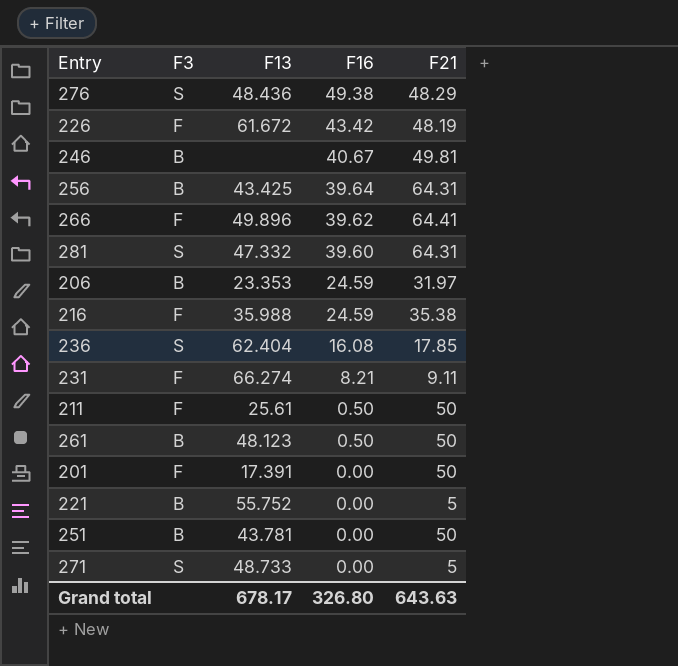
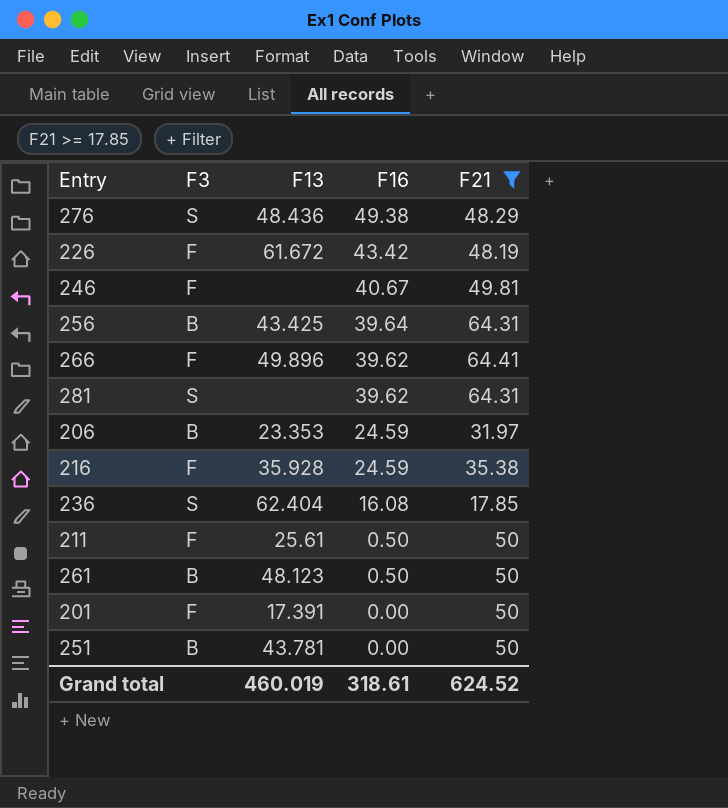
filter: none -> F21 >= 17.85
246 | F3: B -> F
281 | F13: 47.332 -> none
281 | F16: 39.60 -> 39.62
216 | F13: 35.988 -> 35.928
Grand total | F13: 678.17 -> 460.019
Grand total | F16: 326.80 -> 318.61
Grand total | F21: 643.63 -> 624.52

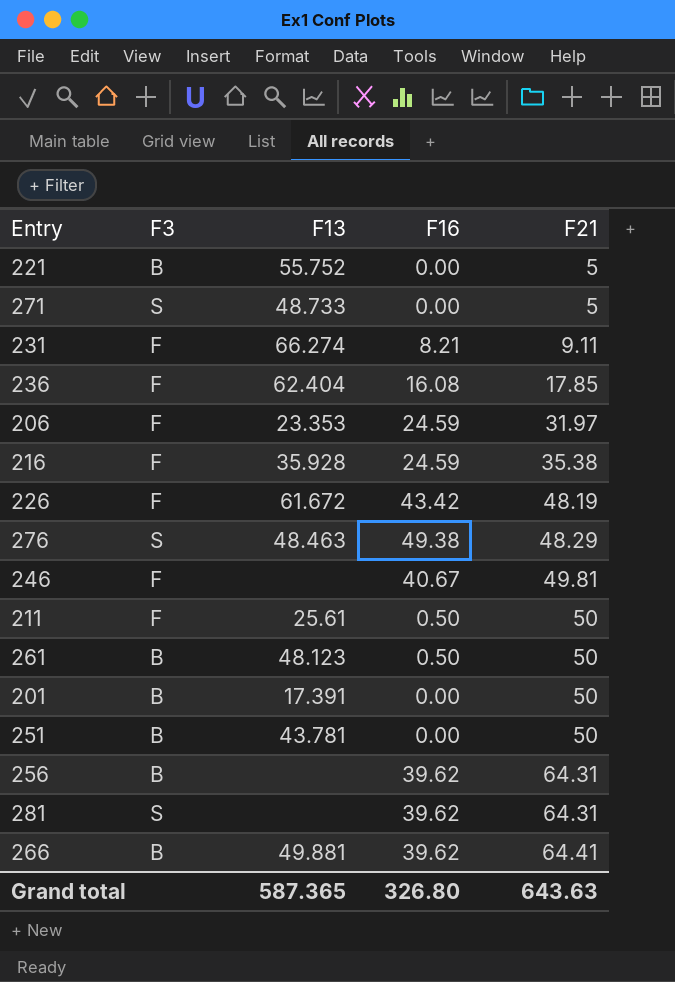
filter: F21 >= 17.85 -> none
row order: F16 descending -> F21 ascending
236 | F3: S -> F
206 | F3: B -> F
276 | F13: 48.436 -> 48.463
201 | F3: F -> B
256 | F13: 43.425 -> none
256 | F16: 39.64 -> 39.62
266 | F3: F -> B
266 | F13: 49.896 -> 49.881
Grand total | F13: 460.019 -> 587.365
Grand total | F16: 318.61 -> 326.80
Grand total | F21: 624.52 -> 643.63

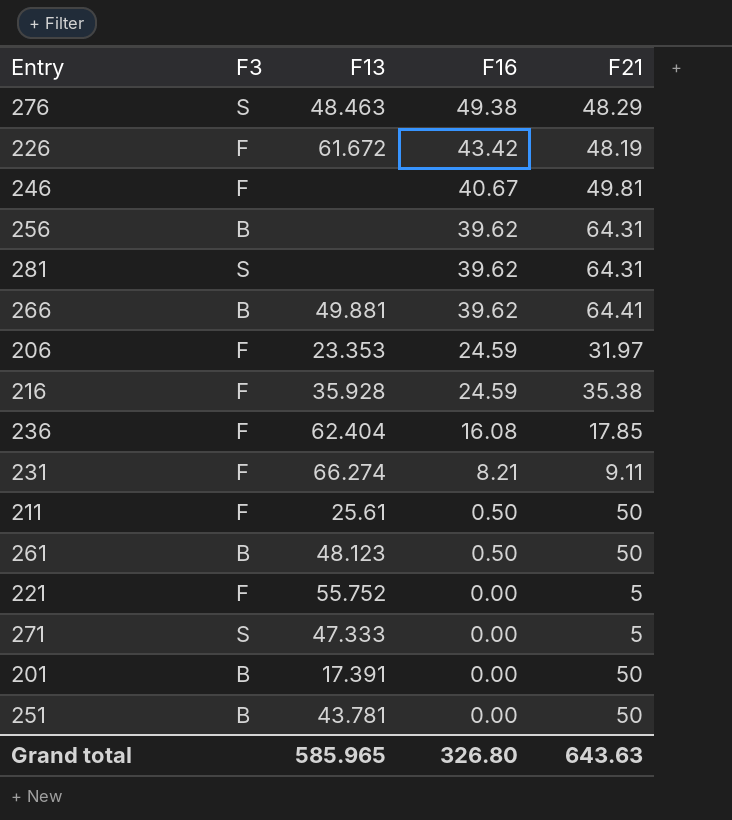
row order: F21 ascending -> F16 descending
221 | F3: B -> F
271 | F13: 48.733 -> 47.333
Grand total | F13: 587.365 -> 585.965

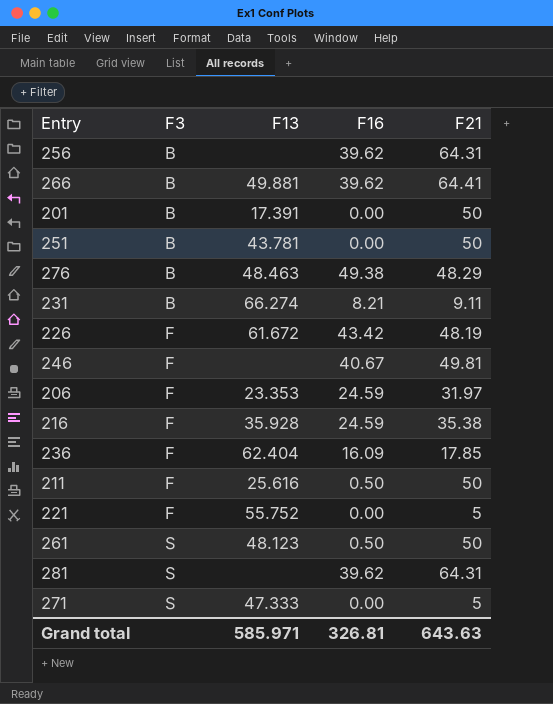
row order: F16 descending -> F3 ascending
276 | F3: S -> B
231 | F3: F -> B
236 | F16: 16.08 -> 16.09
211 | F13: 25.61 -> 25.616
261 | F3: B -> S
Grand total | F13: 585.965 -> 585.971
Grand total | F16: 326.80 -> 326.81

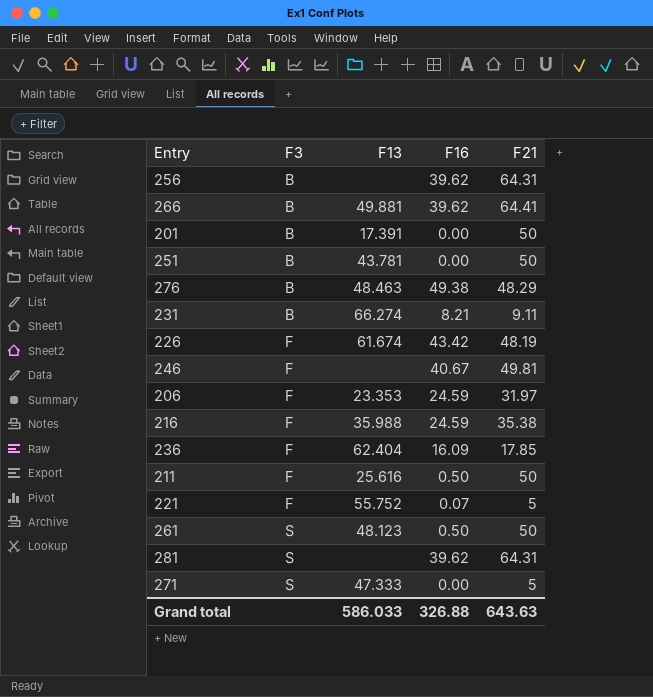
226 | F13: 61.672 -> 61.674
216 | F13: 35.928 -> 35.988
221 | F16: 0.00 -> 0.07
Grand total | F13: 585.971 -> 586.033
Grand total | F16: 326.81 -> 326.88

